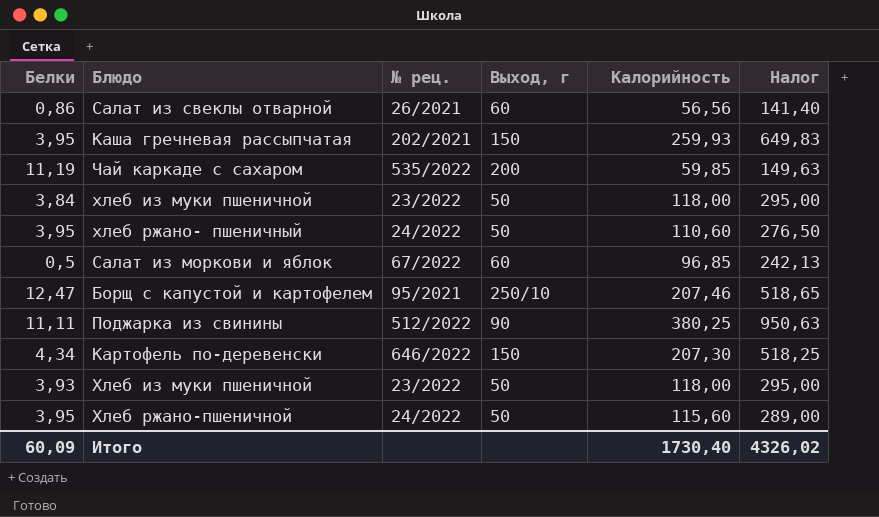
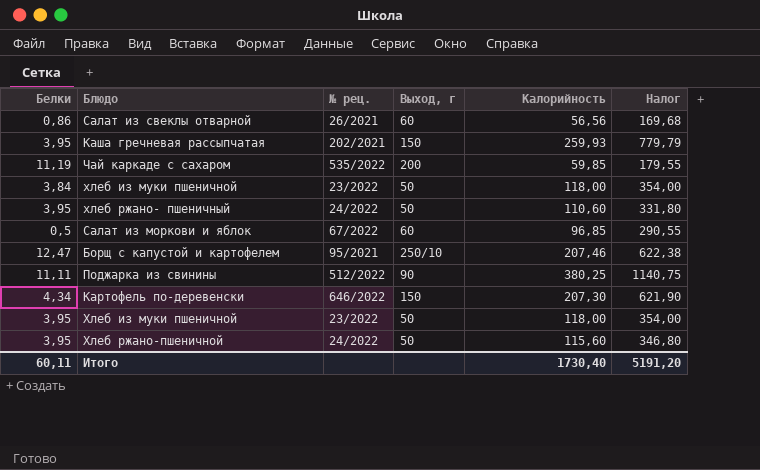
column Налог | formula: [Калорийность] * 2,5 -> [Калорийность] * 3
Хлеб из муки пшеничной | Белки: 3,93 -> 3,95
Итого | Белки: 60,09 -> 60,11
Итого | Налог: 4326,02 -> 5191,20

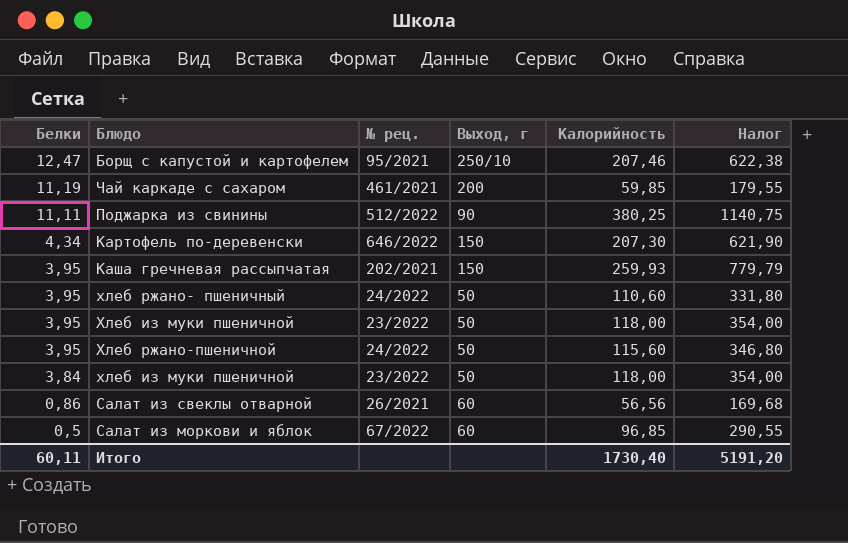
row order: none -> Белки descending
Чай каркаде с сахаром | № рец.: 535/2022 -> 461/2021

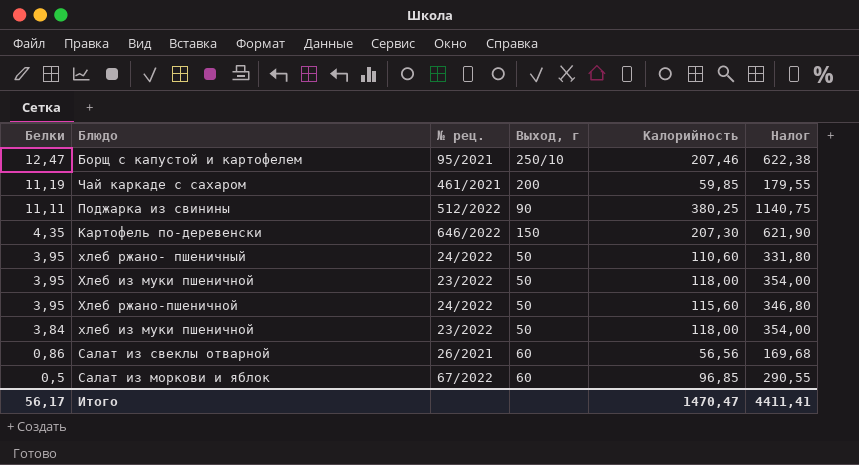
row Каша гречневая рассыпчатая: 3,95 | 202/2021 | 150 | 259,93 | 779,79 -> none
Картофель по-деревенски | Белки: 4,34 -> 4,35
Итого | Белки: 60,11 -> 56,17
Итого | Калорийность: 1730,40 -> 1470,47
Итого | Налог: 5191,20 -> 4411,41

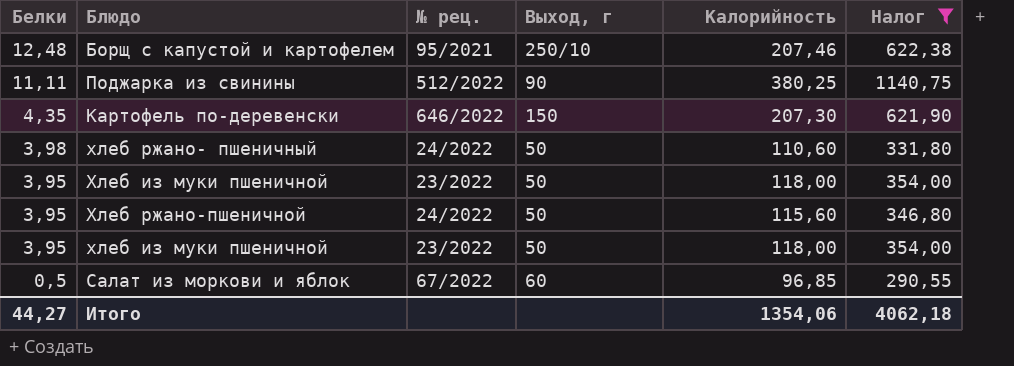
filter: none -> Налог >= 290,55
Борщ с капустой и картофелем | Белки: 12,47 -> 12,48
хлеб ржано- пшеничный | Белки: 3,95 -> 3,98
хлеб из муки пшеничной | Белки: 3,84 -> 3,95
Итого | Белки: 56,17 -> 44,27
Итого | Калорийность: 1470,47 -> 1354,06
Итого | Налог: 4411,41 -> 4062,18

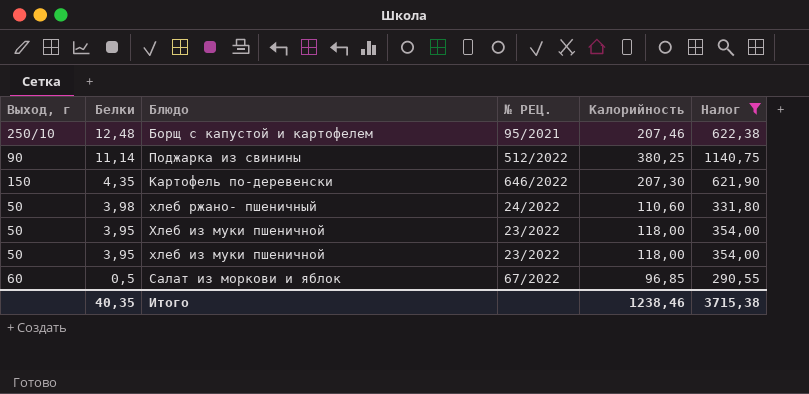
column Выход, г | position: 4 -> 1
column name: № рец. -> № РЕЦ.
row Хлеб ржано-пшеничной: 3,95 | 24/2022 | 50 | 115,60 | 346,80 -> none
Поджарка из свинины | Белки: 11,11 -> 11,14
Итого | Белки: 44,27 -> 40,35
Итого | Калорийность: 1354,06 -> 1238,46
Итого | Налог: 4062,18 -> 3715,38

